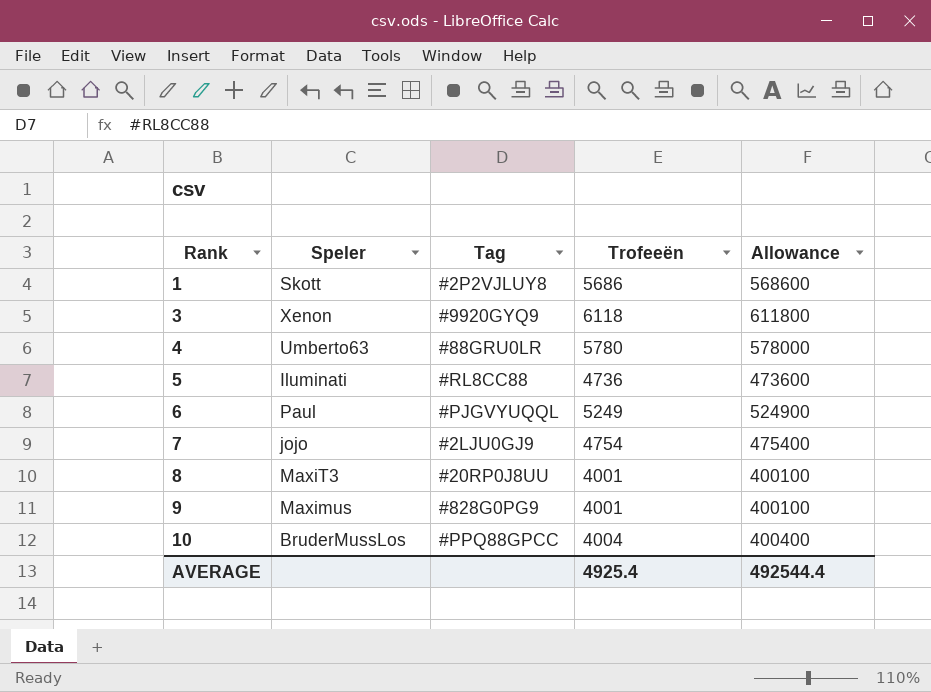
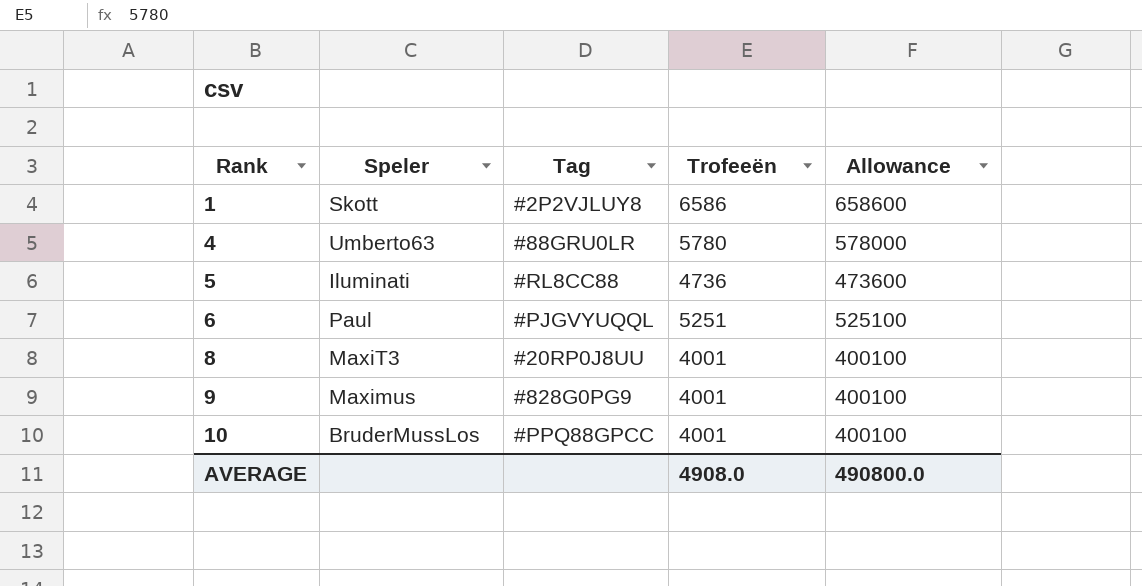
row 3: Xenon | #9920GYQ9 | 6118 | 611800 -> none
row 7: jojo | #2LJU0GJ9 | 4754 | 475400 -> none
1 | Trofeeën: 5686 -> 6586
1 | Allowance: 568600 -> 658600
6 | Trofeeën: 5249 -> 5251
6 | Allowance: 524900 -> 525100
10 | Trofeeën: 4004 -> 4001
10 | Allowance: 400400 -> 400100
AVERAGE | Trofeeën: 4925.4 -> 4908.0
AVERAGE | Allowance: 492544.4 -> 490800.0

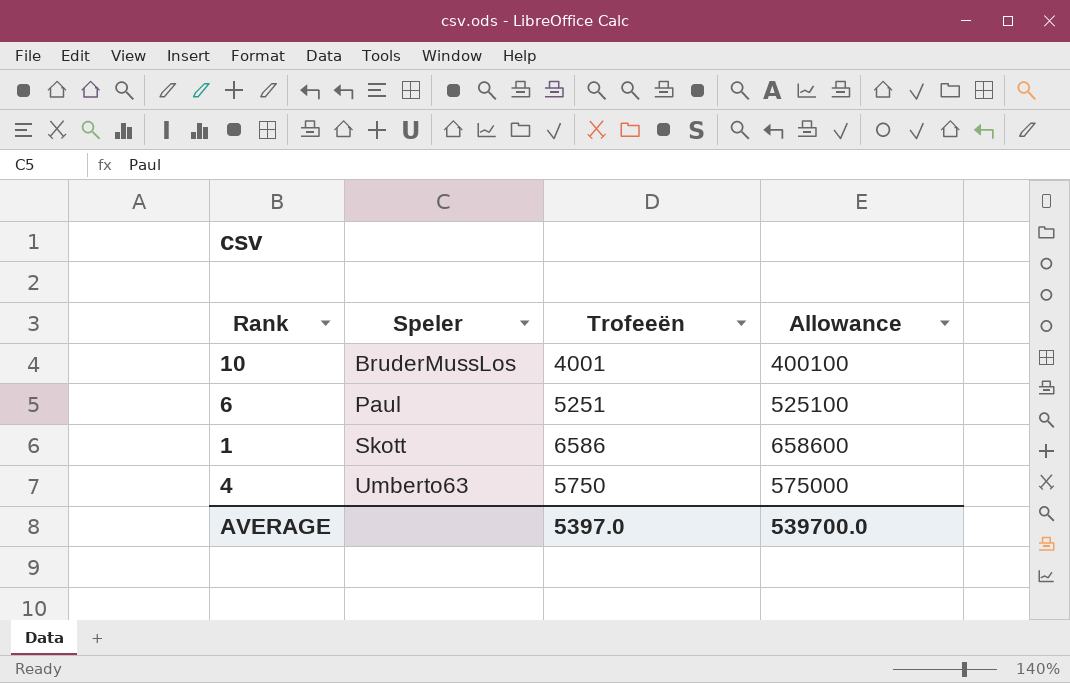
row order: Rank ascending -> Speler ascending
column Tag | position: 3 -> none
row 5: Iluminati | #RL8CC88 | 4736 | 473600 -> none
row 8: MaxiT3 | #20RP0J8UU | 4001 | 400100 -> none
row 9: Maximus | #828G0PG9 | 4001 | 400100 -> none
4 | Trofeeën: 5780 -> 5750
4 | Allowance: 578000 -> 575000
AVERAGE | Trofeeën: 4908.0 -> 5397.0
AVERAGE | Allowance: 490800.0 -> 539700.0

